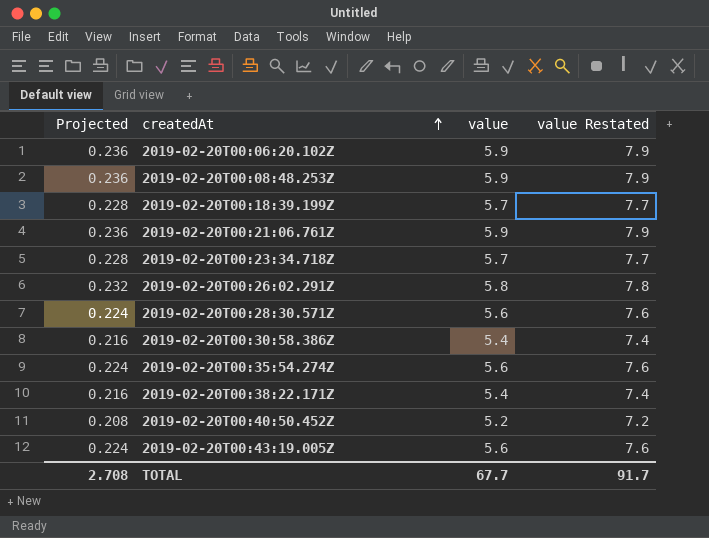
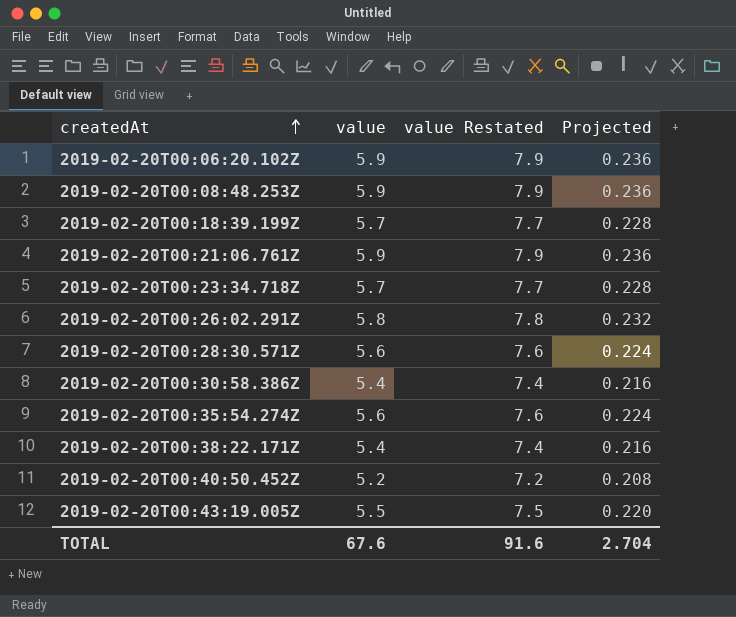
column Projected | position: 1 -> 4
2019-02-20T00:43:19.005Z | value: 5.6 -> 5.5
2019-02-20T00:43:19.005Z | value Restated: 7.6 -> 7.5
2019-02-20T00:43:19.005Z | Projected: 0.224 -> 0.220
TOTAL | value: 67.7 -> 67.6
TOTAL | value Restated: 91.7 -> 91.6
TOTAL | Projected: 2.708 -> 2.704

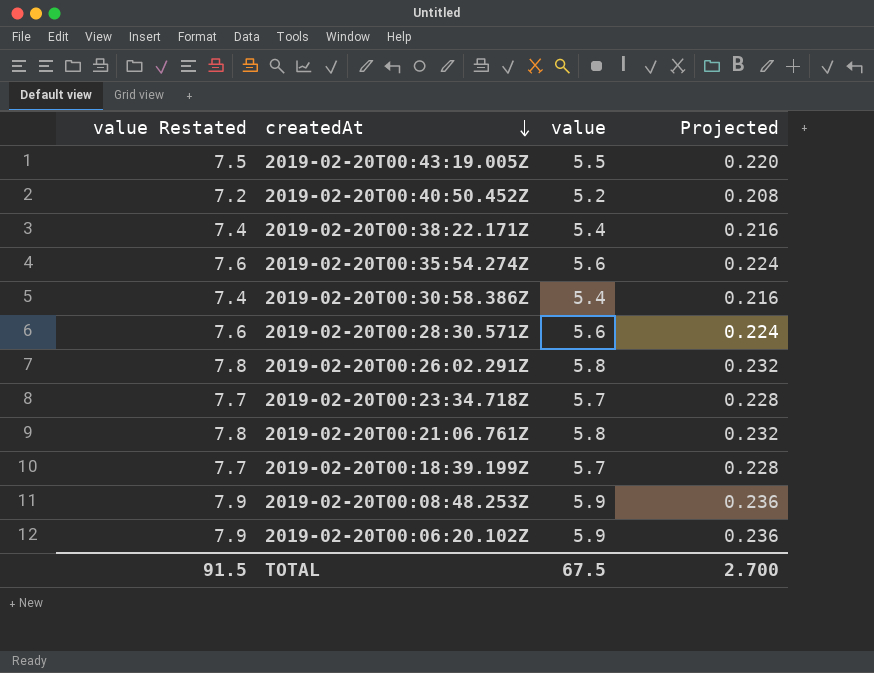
row order: createdAt ascending -> createdAt descending
column value Restated | position: 3 -> 1
2019-02-20T00:21:06.761Z | value Restated: 7.9 -> 7.8
2019-02-20T00:21:06.761Z | value: 5.9 -> 5.8
2019-02-20T00:21:06.761Z | Projected: 0.236 -> 0.232
TOTAL | value Restated: 91.6 -> 91.5
TOTAL | value: 67.6 -> 67.5
TOTAL | Projected: 2.704 -> 2.700

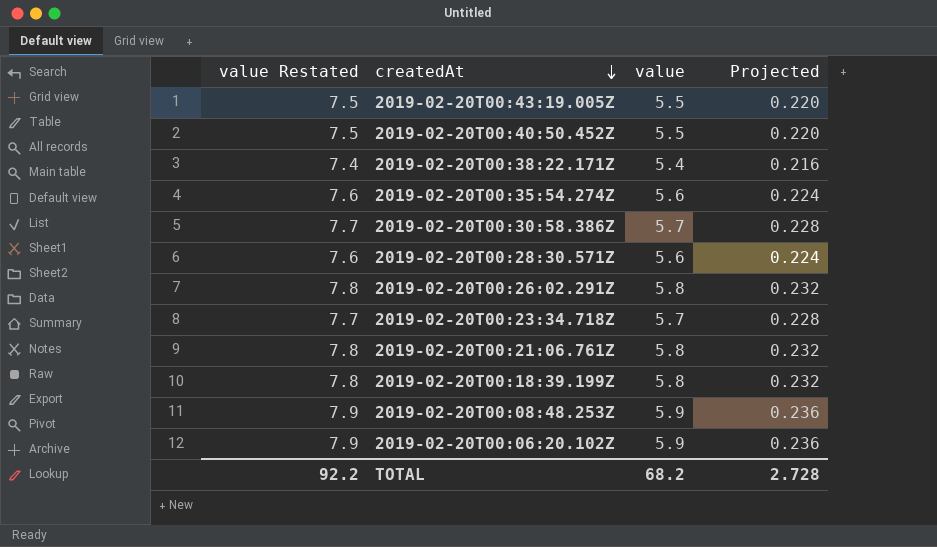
2019-02-20T00:40:50.452Z | value Restated: 7.2 -> 7.5
2019-02-20T00:40:50.452Z | value: 5.2 -> 5.5
2019-02-20T00:40:50.452Z | Projected: 0.208 -> 0.220
2019-02-20T00:30:58.386Z | value Restated: 7.4 -> 7.7
2019-02-20T00:30:58.386Z | value: 5.4 -> 5.7
2019-02-20T00:30:58.386Z | Projected: 0.216 -> 0.228
2019-02-20T00:18:39.199Z | value Restated: 7.7 -> 7.8
2019-02-20T00:18:39.199Z | value: 5.7 -> 5.8
2019-02-20T00:18:39.199Z | Projected: 0.228 -> 0.232
TOTAL | value Restated: 91.5 -> 92.2
TOTAL | value: 67.5 -> 68.2
TOTAL | Projected: 2.700 -> 2.728

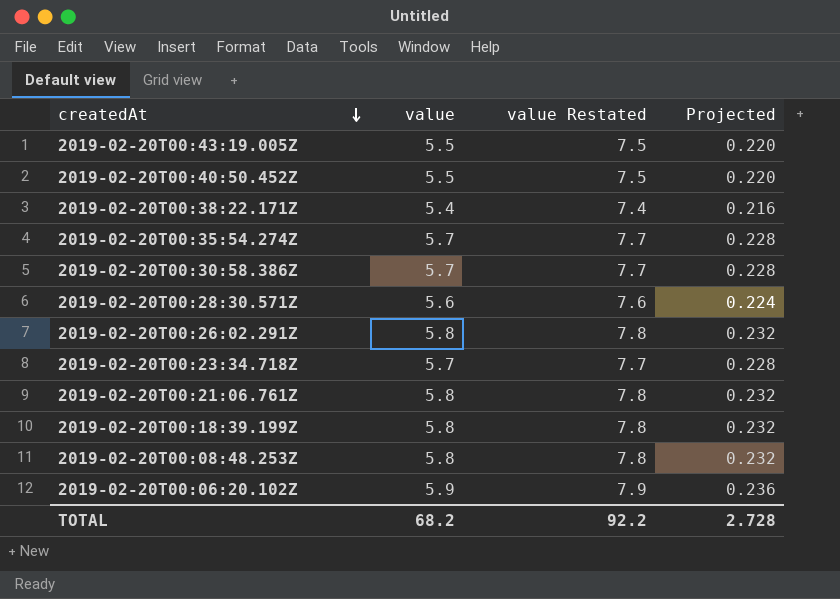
column value Restated | position: 1 -> 3
2019-02-20T00:35:54.274Z | value: 5.6 -> 5.7
2019-02-20T00:35:54.274Z | value Restated: 7.6 -> 7.7
2019-02-20T00:35:54.274Z | Projected: 0.224 -> 0.228
2019-02-20T00:08:48.253Z | value: 5.9 -> 5.8
2019-02-20T00:08:48.253Z | value Restated: 7.9 -> 7.8
2019-02-20T00:08:48.253Z | Projected: 0.236 -> 0.232

